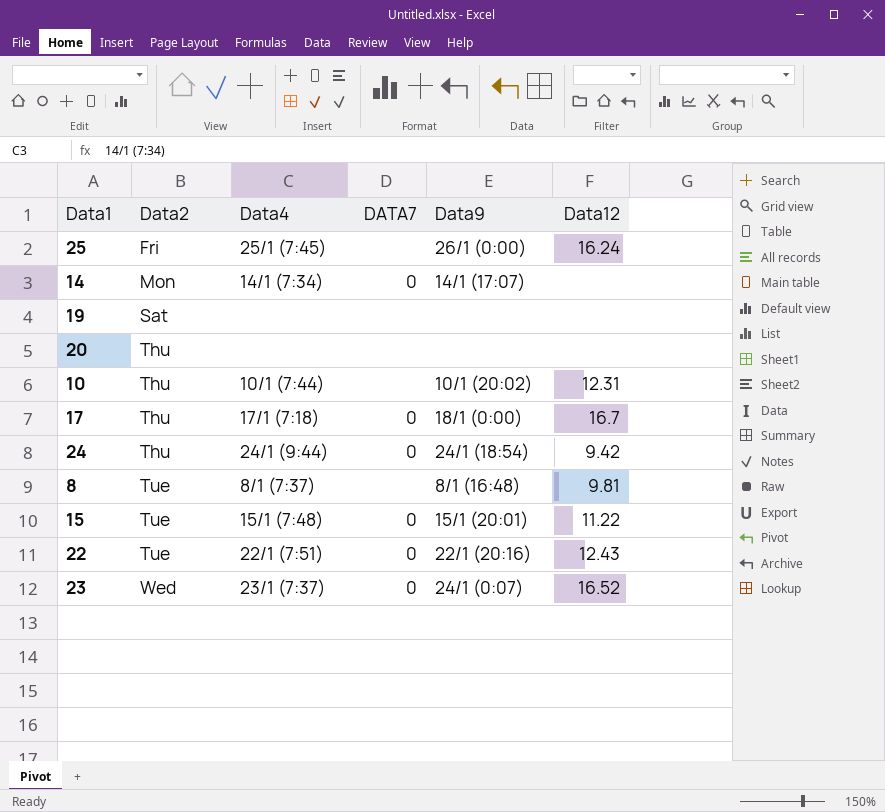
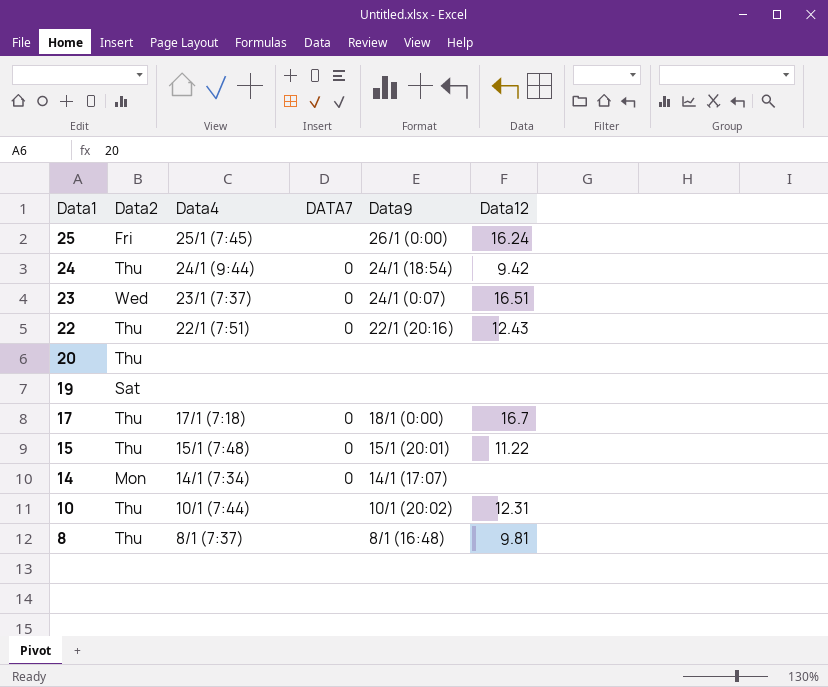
row order: Data2 ascending -> Data1 descending
23 | Data12: 16.52 -> 16.51
22 | Data2: Tue -> Thu
15 | Data2: Tue -> Thu
8 | Data2: Tue -> Thu

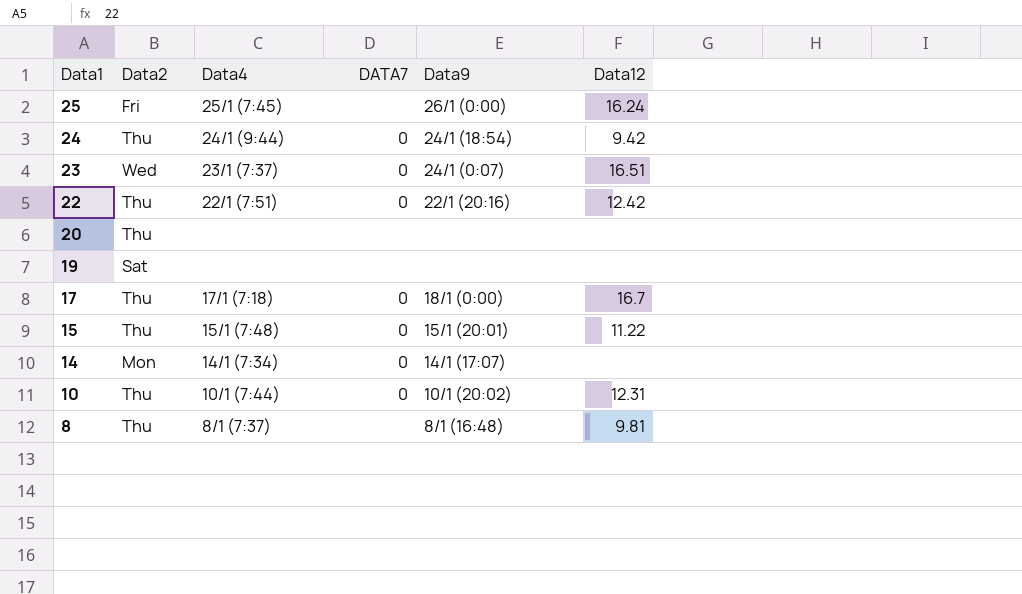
22 | Data12: 12.43 -> 12.42
10 | DATA7: none -> 0

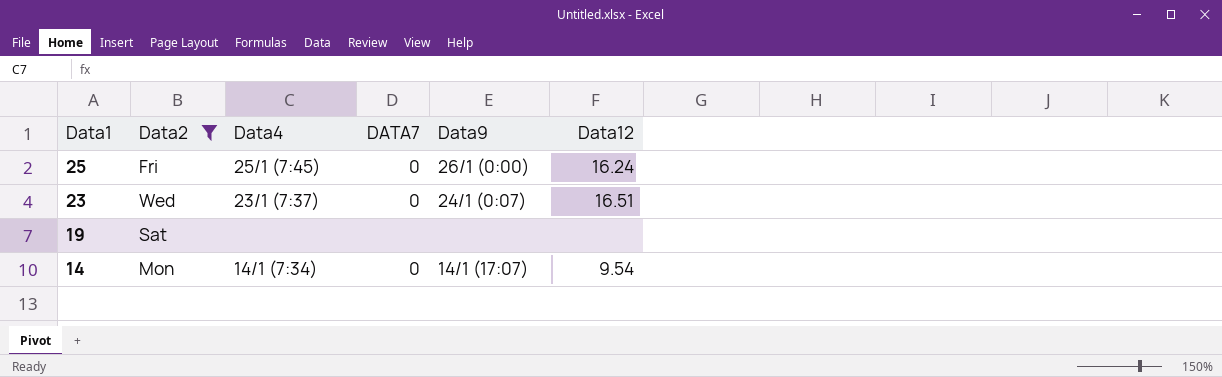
filter: none -> Data2 != Thu
25 | DATA7: none -> 0
14 | Data12: none -> 9.54

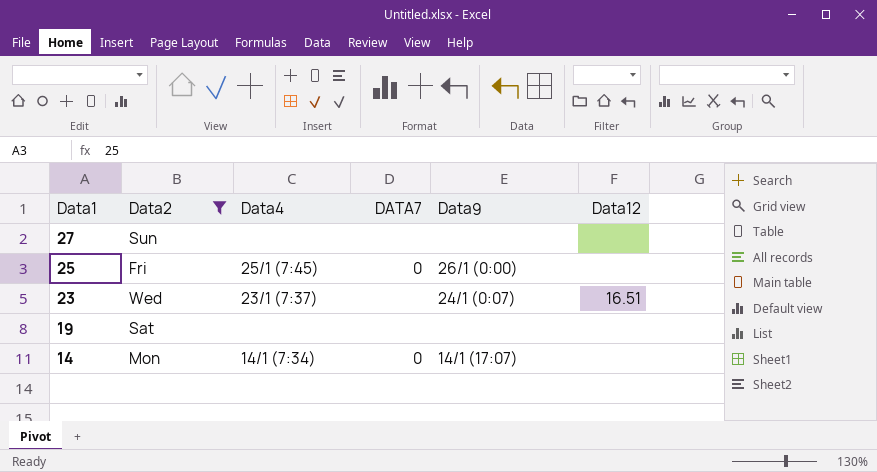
row 27: none -> Sun | none | none | none | none
25 | Data12: 16.24 -> none
23 | DATA7: 0 -> none
14 | Data12: 9.54 -> none

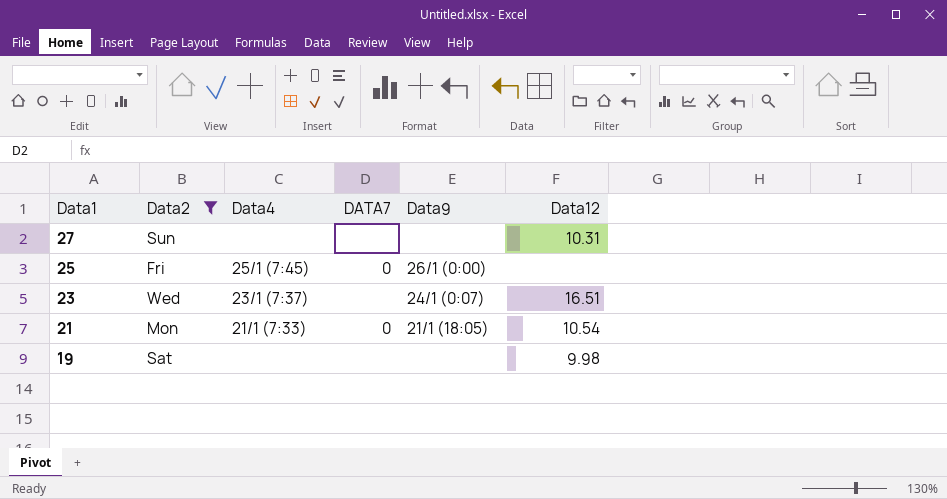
row 14: Mon | 14/1 (7:34) | 0 | 14/1 (17:07) | none -> none
27 | Data12: none -> 10.31
row 21: none -> Mon | 21/1 (7:33) | 0 | 21/1 (18:05) | 10.54
19 | Data12: none -> 9.98

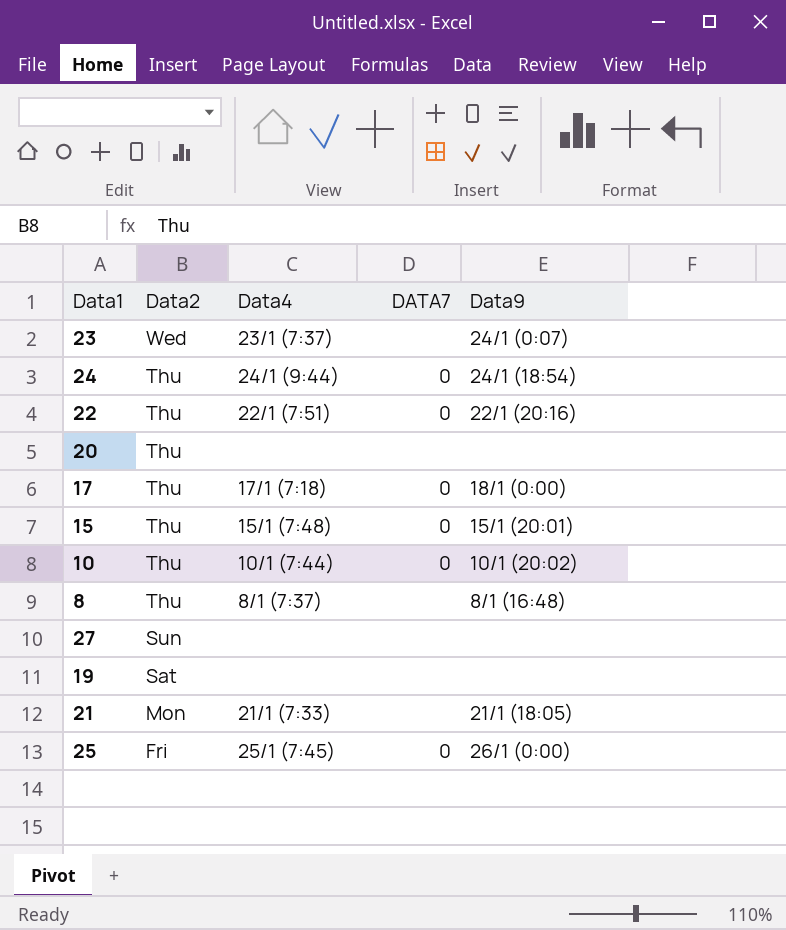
filter: Data2 != Thu -> none
row order: Data1 descending -> Data2 descending
column Data12 | position: 6 -> none
21 | DATA7: 0 -> none

